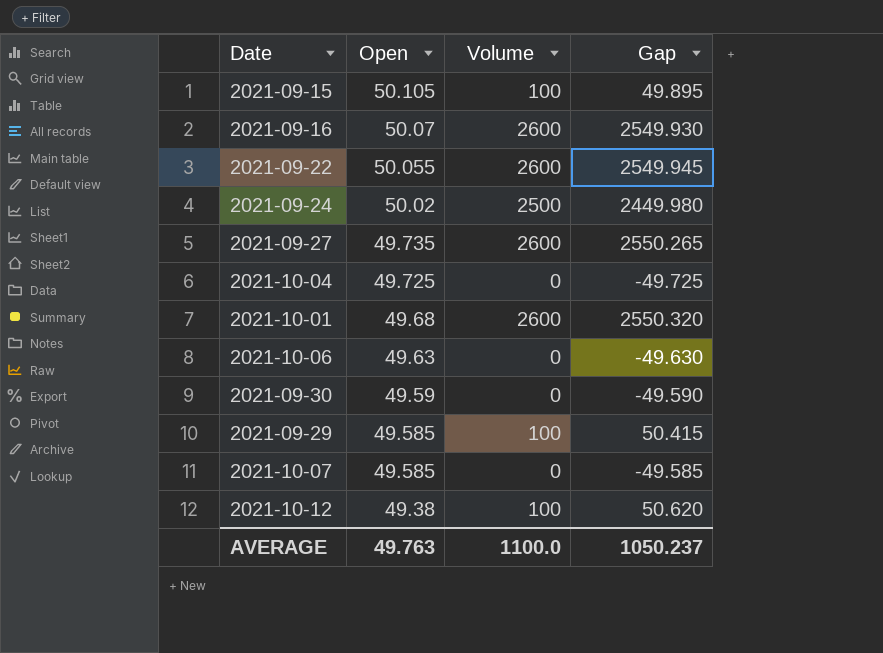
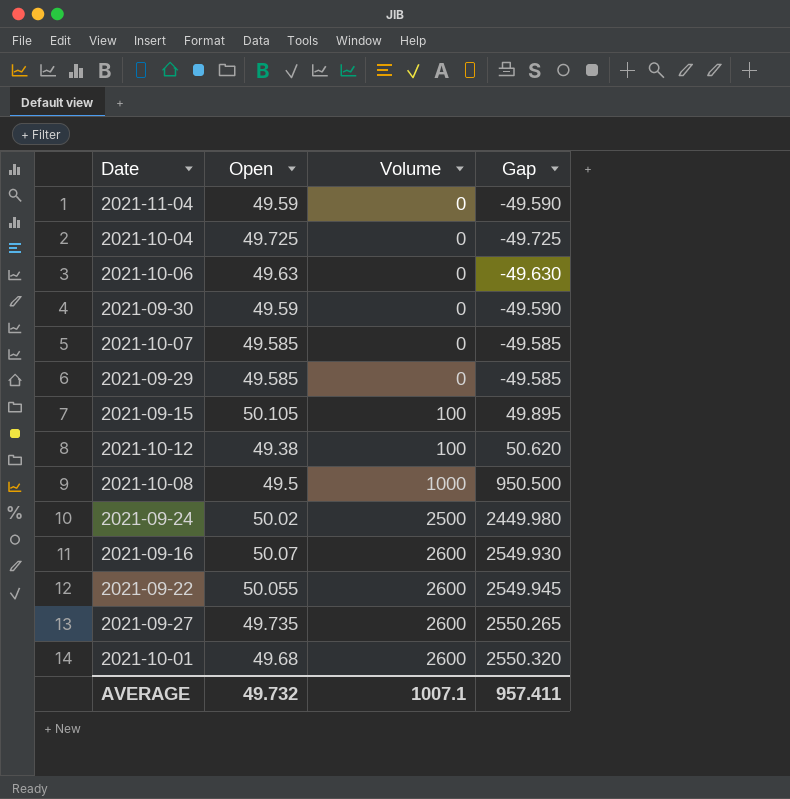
row order: Open descending -> Volume ascending
row 2021-11-04: none -> 49.59 | 0 | -49.590
2021-09-29 | Volume: 100 -> 0
2021-09-29 | Gap: 50.415 -> -49.585
row 2021-10-08: none -> 49.5 | 1000 | 950.500
AVERAGE | Open: 49.763 -> 49.732
AVERAGE | Volume: 1100.0 -> 1007.1
AVERAGE | Gap: 1050.237 -> 957.411

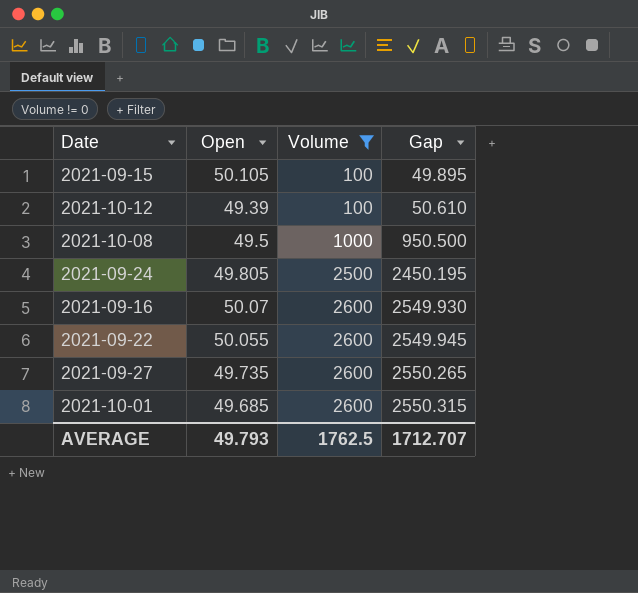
filter: none -> Volume != 0
2021-10-12 | Open: 49.38 -> 49.39
2021-10-12 | Gap: 50.620 -> 50.610
2021-09-24 | Open: 50.02 -> 49.805
2021-09-24 | Gap: 2449.980 -> 2450.195
2021-10-01 | Open: 49.68 -> 49.685
2021-10-01 | Gap: 2550.320 -> 2550.315
AVERAGE | Open: 49.732 -> 49.793
AVERAGE | Volume: 1007.1 -> 1762.5
AVERAGE | Gap: 957.411 -> 1712.707

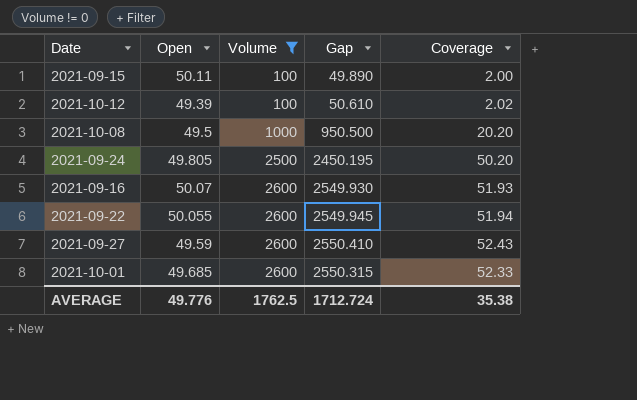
column Coverage | formula: none -> [Volume] / [Open]
2021-09-15 | Open: 50.105 -> 50.11
2021-09-15 | Gap: 49.895 -> 49.890
2021-09-27 | Open: 49.735 -> 49.59
2021-09-27 | Gap: 2550.265 -> 2550.410
AVERAGE | Open: 49.793 -> 49.776
AVERAGE | Gap: 1712.707 -> 1712.724

